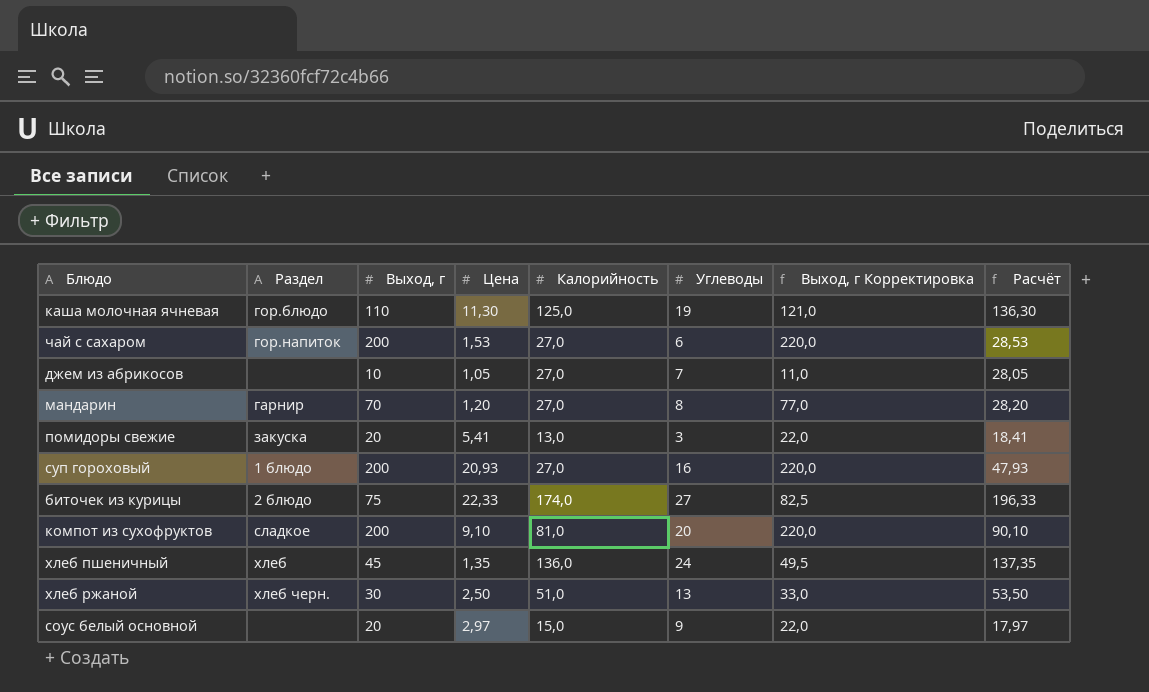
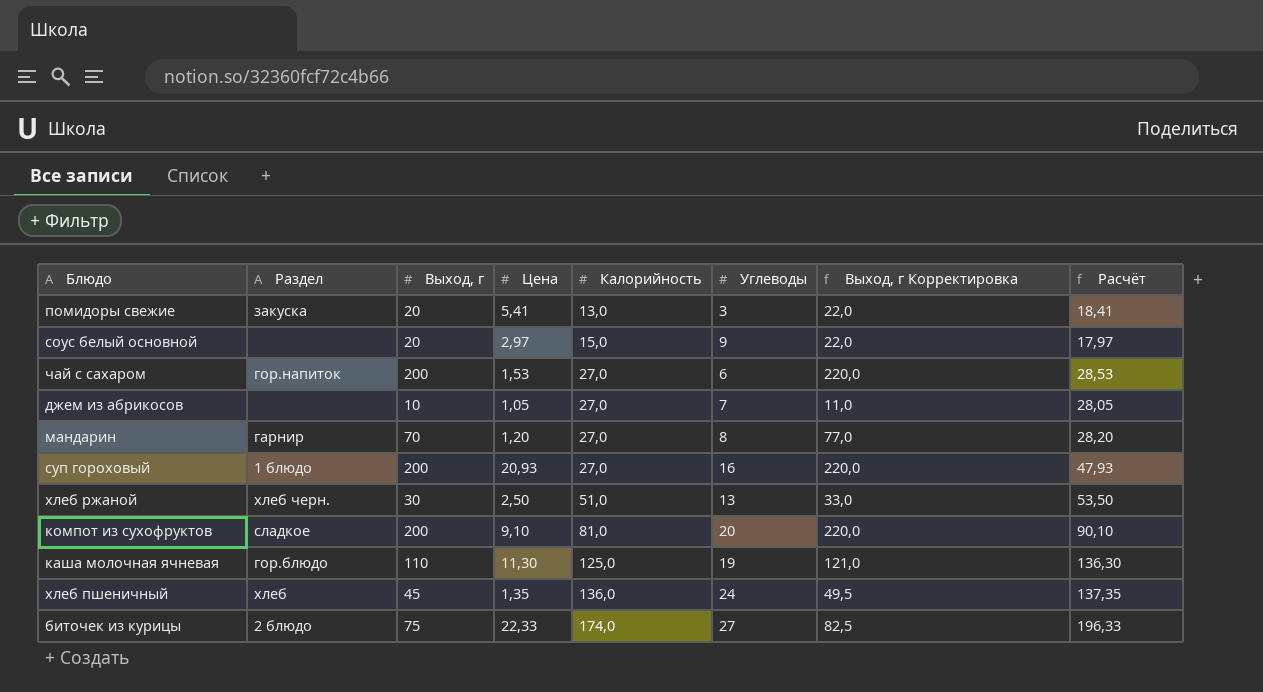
row order: none -> Калорийность ascending

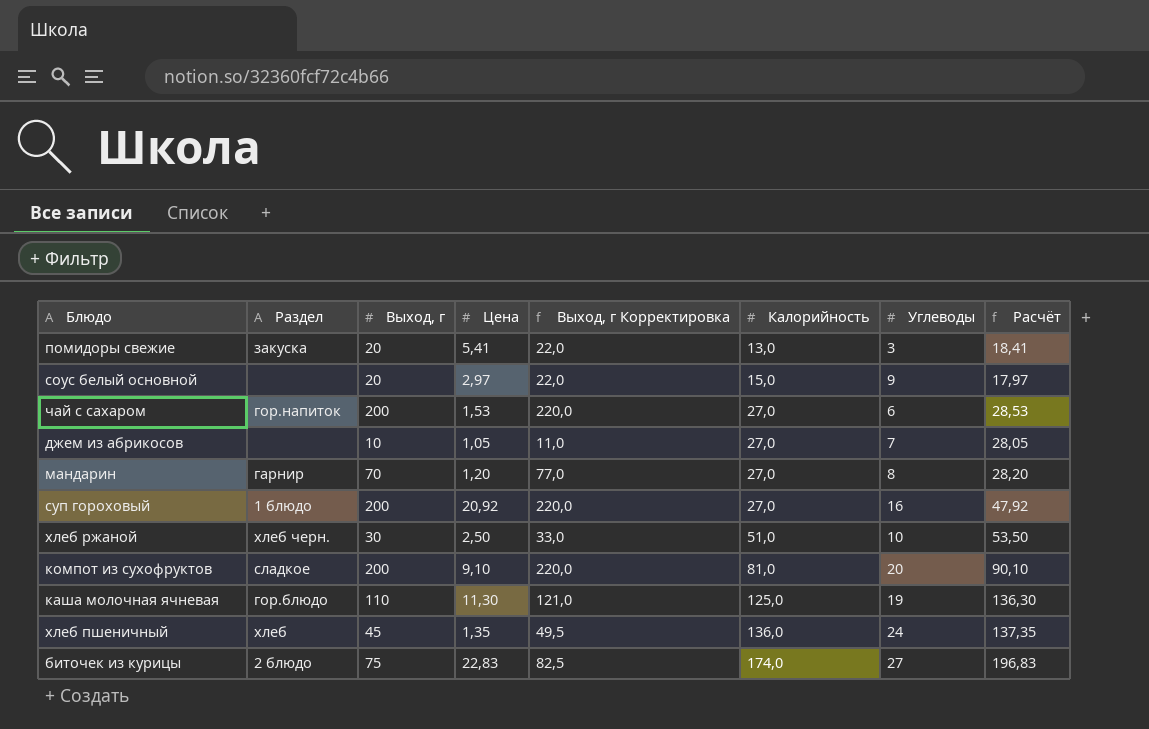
column Выход, г Корректировка | position: 7 -> 5
суп гороховый | Цена: 20,93 -> 20,92
суп гороховый | Расчёт: 47,93 -> 47,92
хлеб ржаной | Углеводы: 13 -> 10
биточек из курицы | Цена: 22,33 -> 22,83
биточек из курицы | Расчёт: 196,33 -> 196,83

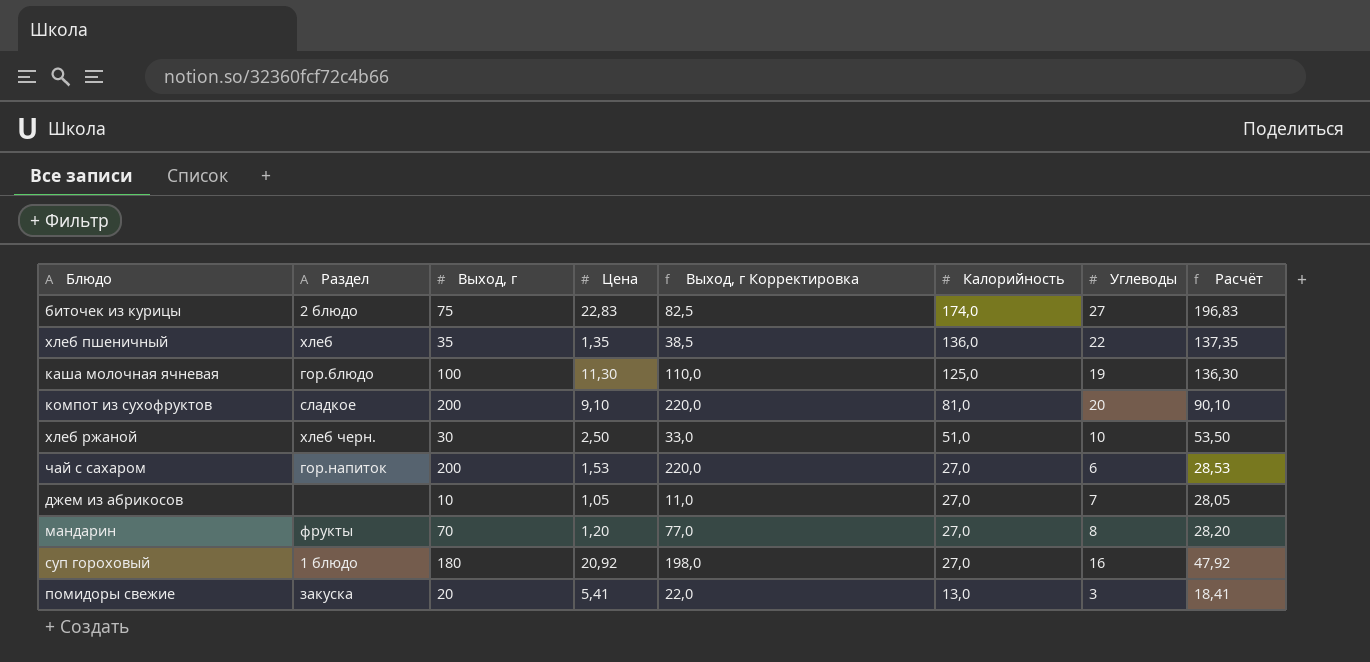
row order: Калорийность ascending -> Калорийность descending
row соус белый основной: none | 20 | 2,97 | 22,0 | 15,0 | 9 | 17,97 -> none
хлеб пшеничный | Выход, г: 45 -> 35
хлеб пшеничный | Выход, г Корректировка: 49,5 -> 38,5
хлеб пшеничный | Углеводы: 24 -> 22
каша молочная ячневая | Выход, г: 110 -> 100
каша молочная ячневая | Выход, г Корректировка: 121,0 -> 110,0
мандарин | Раздел: гарнир -> фрукты
суп гороховый | Выход, г: 200 -> 180
суп гороховый | Выход, г Корректировка: 220,0 -> 198,0

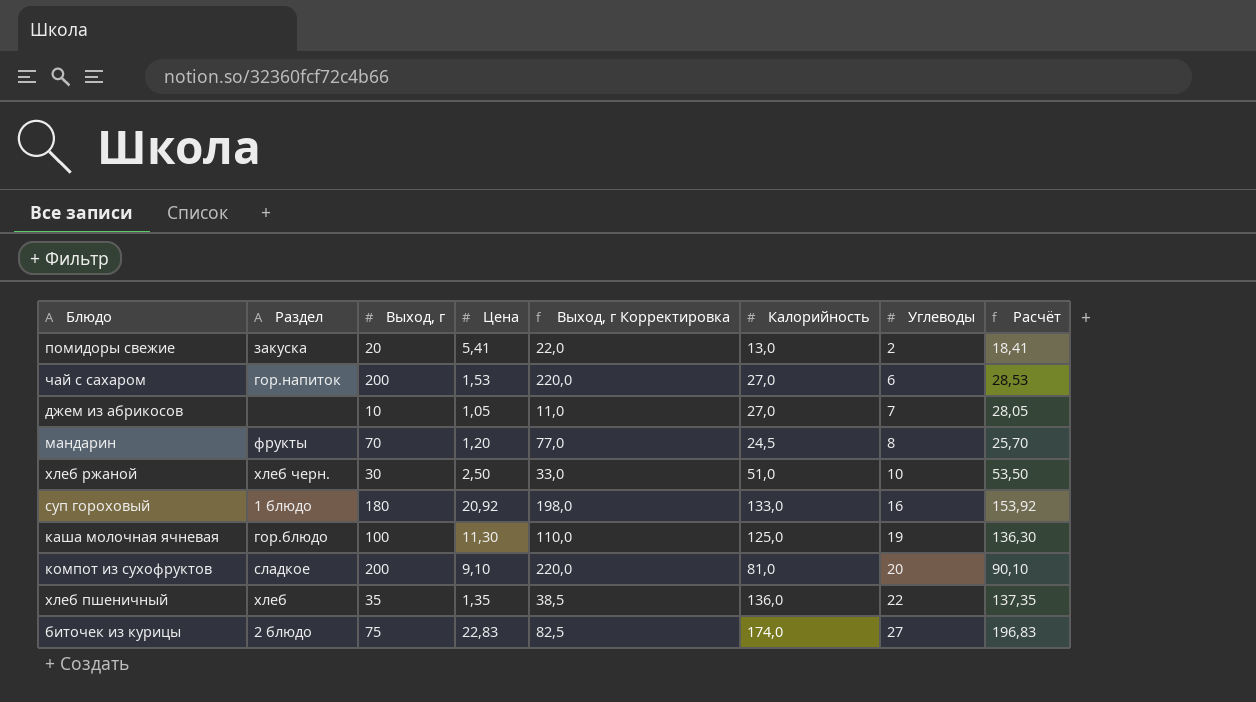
row order: Калорийность descending -> Углеводы ascending
помидоры свежие | Углеводы: 3 -> 2
мандарин | Калорийность: 27,0 -> 24,5
мандарин | Расчёт: 28,20 -> 25,70
суп гороховый | Калорийность: 27,0 -> 133,0
суп гороховый | Расчёт: 47,92 -> 153,92

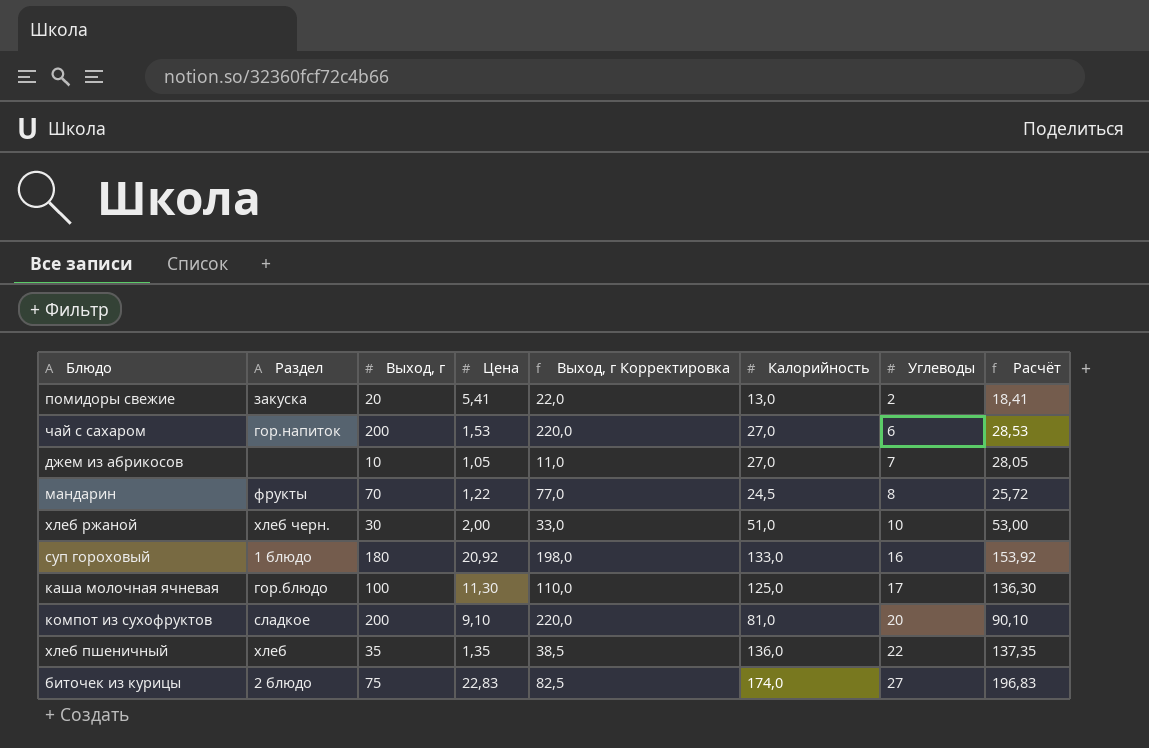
мандарин | Цена: 1,20 -> 1,22
мандарин | Расчёт: 25,70 -> 25,72
хлеб ржаной | Цена: 2,50 -> 2,00
хлеб ржаной | Расчёт: 53,50 -> 53,00
каша молочная ячневая | Углеводы: 19 -> 17

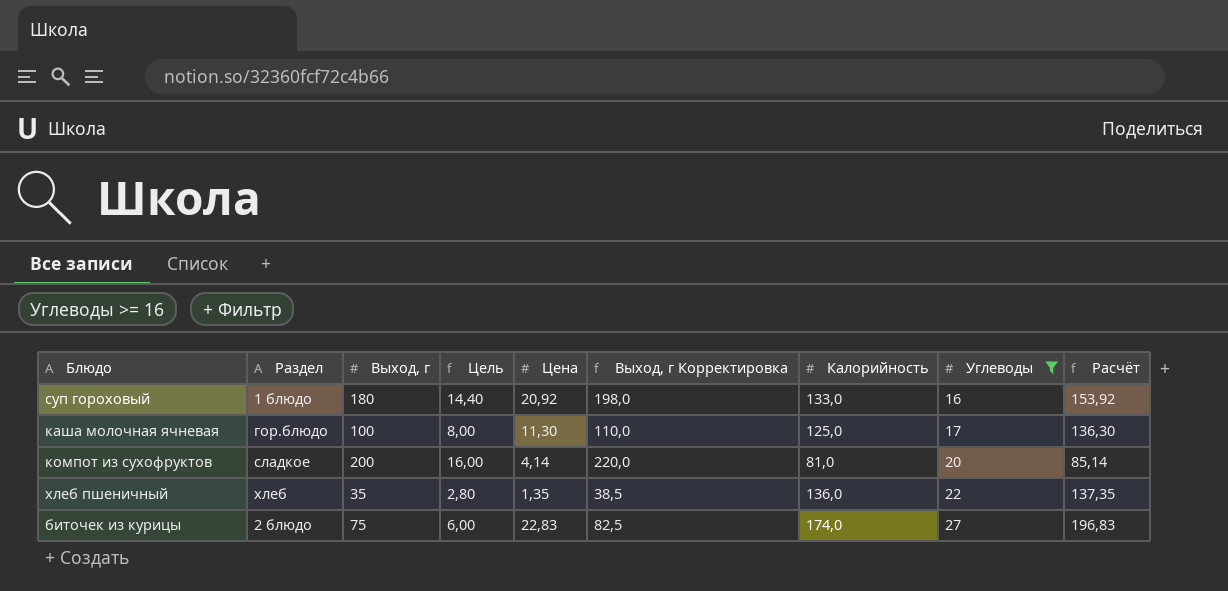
filter: none -> Углеводы >= 16
column Цель | formula: none -> [Выход, г] * 0,08
компот из сухофруктов | Цена: 9,10 -> 4,14
компот из сухофруктов | Расчёт: 90,10 -> 85,14

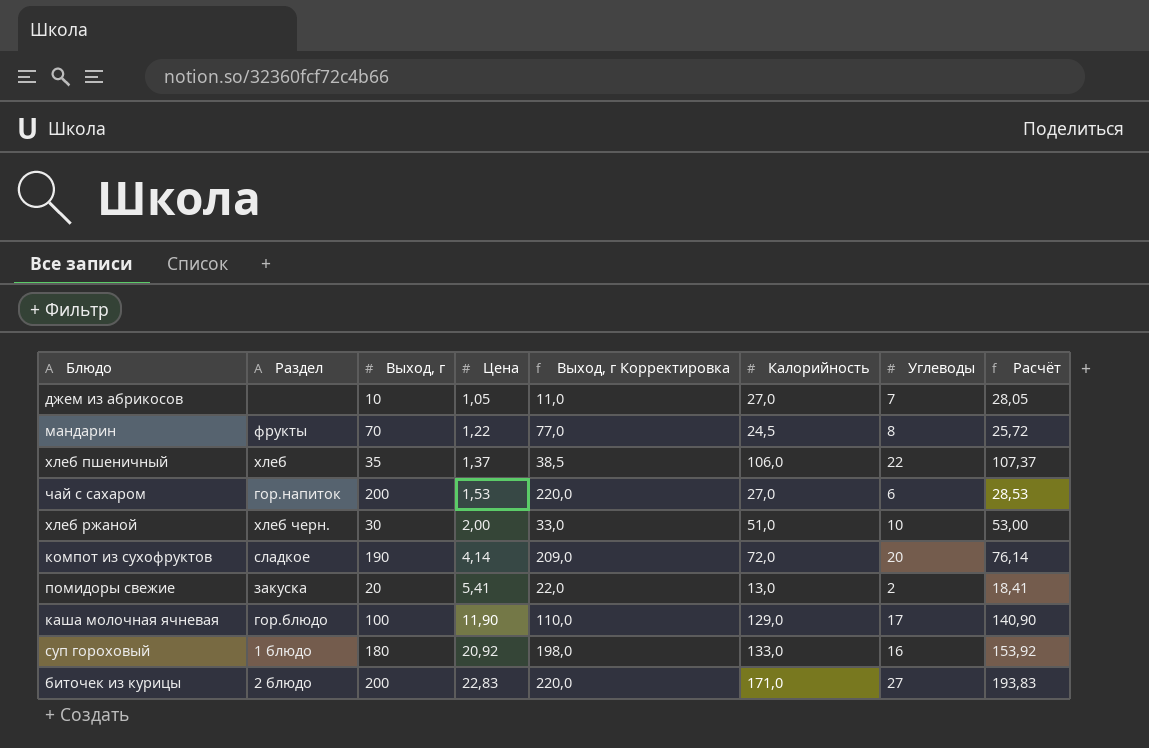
filter: Углеводы >= 16 -> none
row order: Углеводы ascending -> Цена ascending
column Цель | formula: [Выход, г] * 0,08 -> none
хлеб пшеничный | Цена: 1,35 -> 1,37
хлеб пшеничный | Калорийность: 136,0 -> 106,0
хлеб пшеничный | Расчёт: 137,35 -> 107,37
компот из сухофруктов | Выход, г: 200 -> 190
компот из сухофруктов | Выход, г Корректировка: 220,0 -> 209,0
компот из сухофруктов | Калорийность: 81,0 -> 72,0
компот из сухофруктов | Расчёт: 85,14 -> 76,14
каша молочная ячневая | Цена: 11,30 -> 11,90
каша молочная ячневая | Калорийность: 125,0 -> 129,0
каша молочная ячневая | Расчёт: 136,30 -> 140,90
биточек из курицы | Выход, г: 75 -> 200
биточек из курицы | Выход, г Корректировка: 82,5 -> 220,0
биточек из курицы | Калорийность: 174,0 -> 171,0
биточек из курицы | Расчёт: 196,83 -> 193,83

